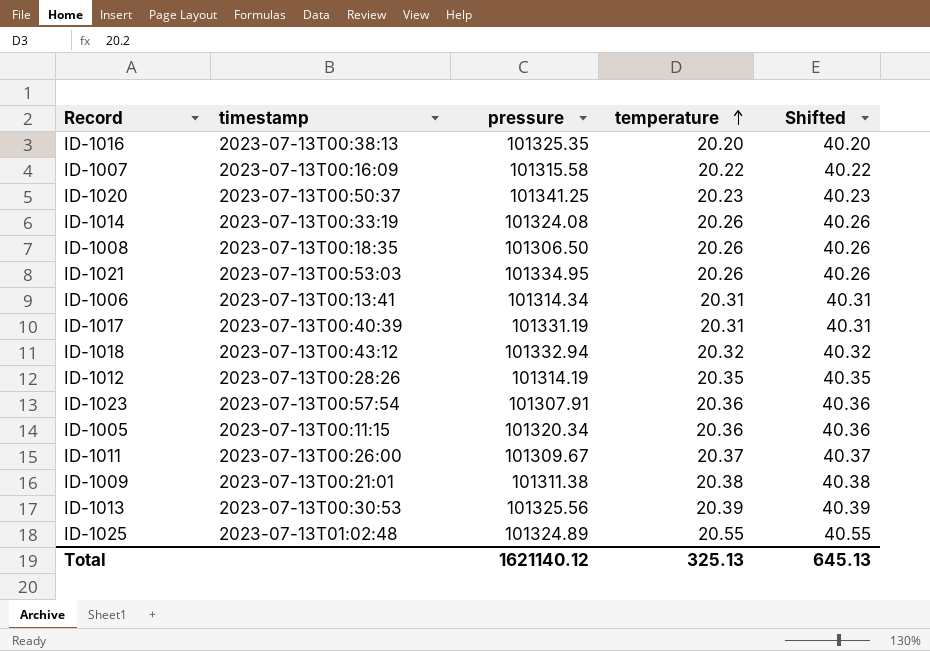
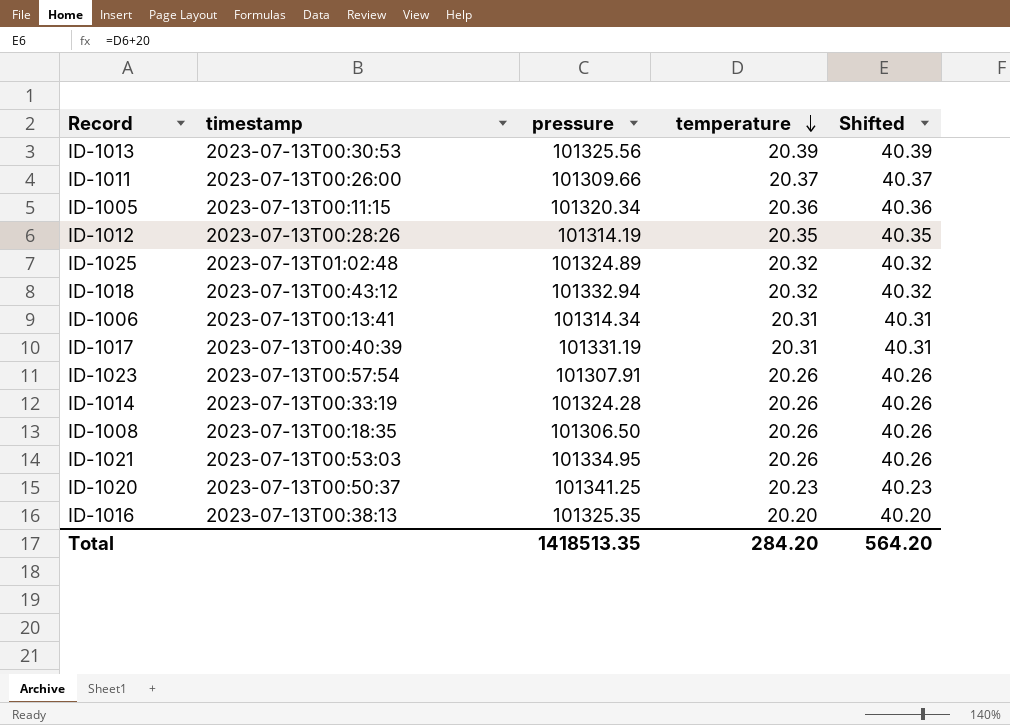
row order: temperature ascending -> temperature descending
row ID-1007: 2023-07-13T00:16:09 | 101315.58 | 20.22 | 40.22 -> none
row ID-1009: 2023-07-13T00:21:01 | 101311.38 | 20.38 | 40.38 -> none
ID-1011 | pressure: 101309.67 -> 101309.66
ID-1025 | temperature: 20.55 -> 20.32
ID-1025 | Shifted: 40.55 -> 40.32
ID-1023 | temperature: 20.36 -> 20.26
ID-1023 | Shifted: 40.36 -> 40.26
ID-1014 | pressure: 101324.08 -> 101324.28
Total | pressure: 1621140.12 -> 1418513.35
Total | temperature: 325.13 -> 284.20
Total | Shifted: 645.13 -> 564.20

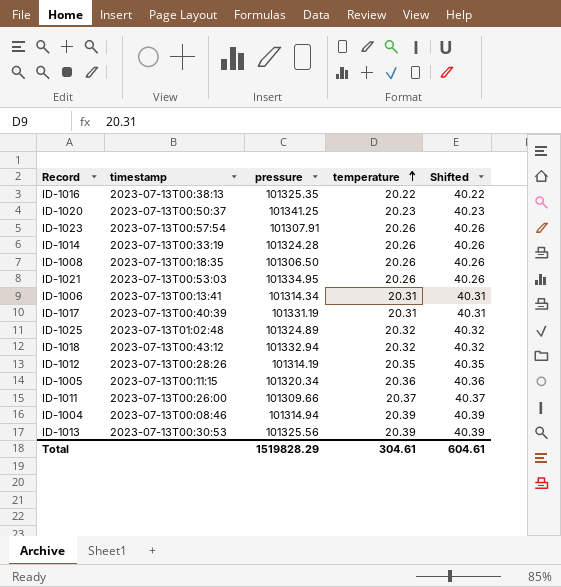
row order: temperature descending -> temperature ascending
ID-1016 | temperature: 20.20 -> 20.22
ID-1016 | Shifted: 40.20 -> 40.22
row ID-1004: none -> 2023-07-13T00:08:46 | 101314.94 | 20.39 | 40.39
Total | pressure: 1418513.35 -> 1519828.29
Total | temperature: 284.20 -> 304.61
Total | Shifted: 564.20 -> 604.61

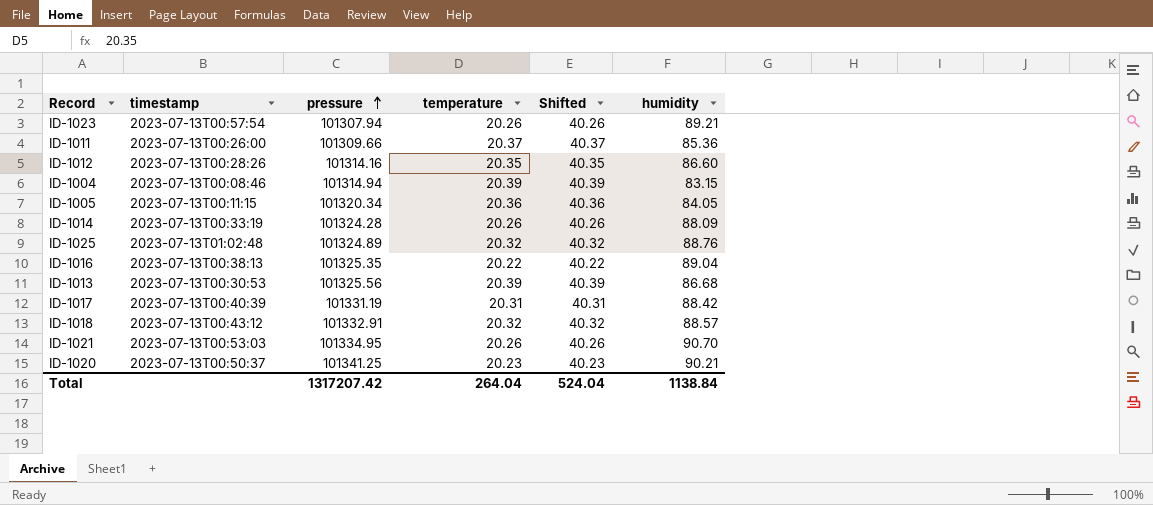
row order: temperature ascending -> pressure ascending
column humidity | position: none -> 6
row ID-1008: 2023-07-13T00:18:35 | 101306.50 | 20.26 | 40.26 -> none
row ID-1006: 2023-07-13T00:13:41 | 101314.34 | 20.31 | 40.31 -> none
ID-1023 | pressure: 101307.91 -> 101307.94
ID-1012 | pressure: 101314.19 -> 101314.16
ID-1018 | pressure: 101332.94 -> 101332.91
Total | pressure: 1519828.29 -> 1317207.42
Total | temperature: 304.61 -> 264.04
Total | Shifted: 604.61 -> 524.04

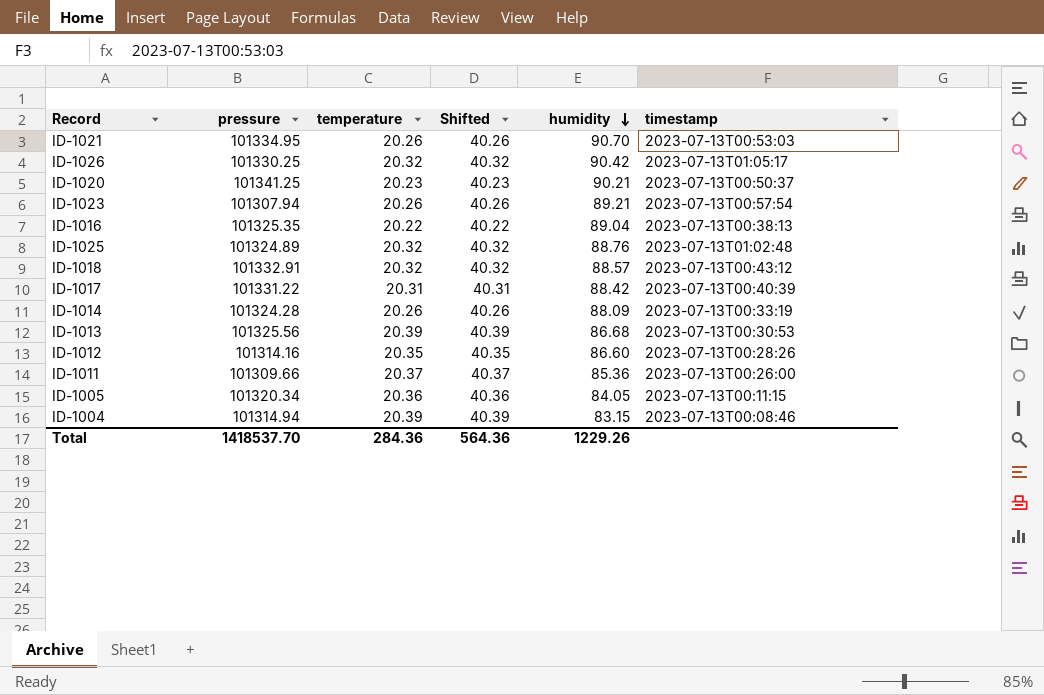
row order: pressure ascending -> humidity descending
column timestamp | position: 2 -> 6
row ID-1026: none -> 101330.25 | 20.32 | 40.32 | 90.42 | 2023-07-13T01:05:17
ID-1017 | pressure: 101331.19 -> 101331.22
Total | pressure: 1317207.42 -> 1418537.70
Total | temperature: 264.04 -> 284.36
Total | Shifted: 524.04 -> 564.36
Total | humidity: 1138.84 -> 1229.26

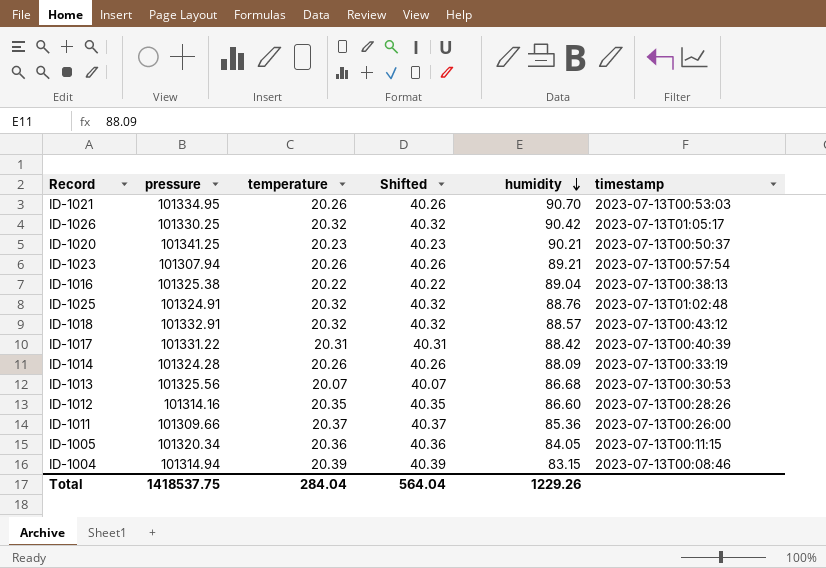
ID-1016 | pressure: 101325.35 -> 101325.38
ID-1025 | pressure: 101324.89 -> 101324.91
ID-1013 | temperature: 20.39 -> 20.07
ID-1013 | Shifted: 40.39 -> 40.07
Total | pressure: 1418537.70 -> 1418537.75
Total | temperature: 284.36 -> 284.04
Total | Shifted: 564.36 -> 564.04

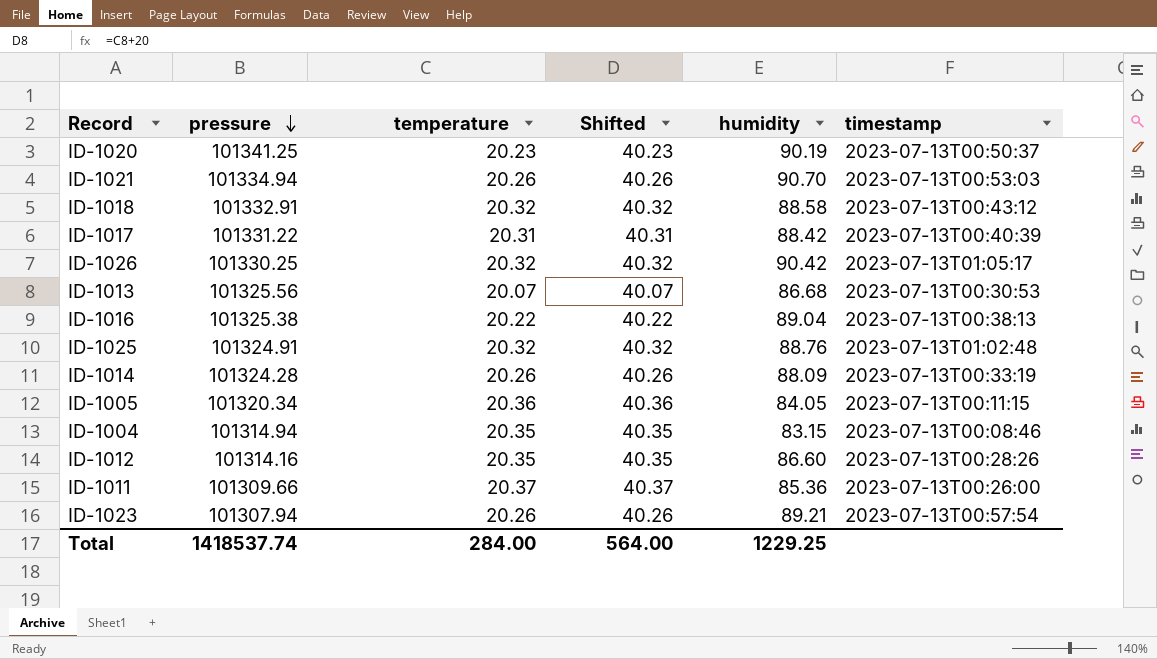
row order: humidity descending -> pressure descending
ID-1020 | humidity: 90.21 -> 90.19
ID-1021 | pressure: 101334.95 -> 101334.94
ID-1018 | humidity: 88.57 -> 88.58
ID-1004 | temperature: 20.39 -> 20.35
ID-1004 | Shifted: 40.39 -> 40.35
Total | pressure: 1418537.75 -> 1418537.74
Total | temperature: 284.04 -> 284.00
Total | Shifted: 564.04 -> 564.00
Total | humidity: 1229.26 -> 1229.25

